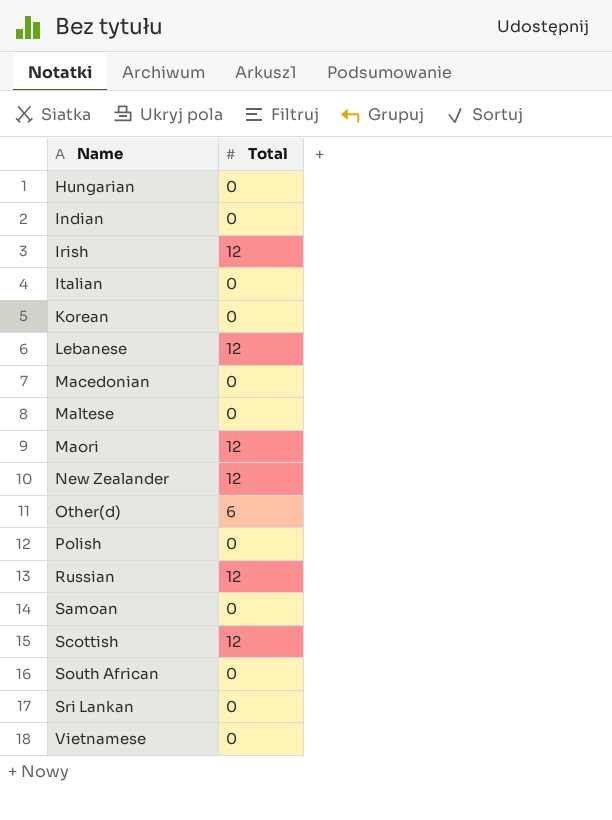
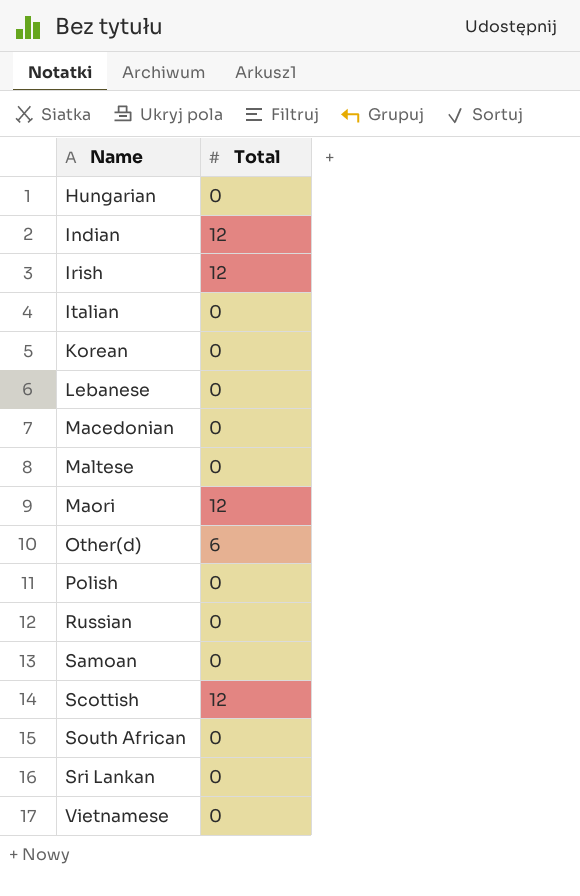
row New Zealander: 12 -> none
Indian | Total: 0 -> 12
Lebanese | Total: 12 -> 0
Russian | Total: 12 -> 0

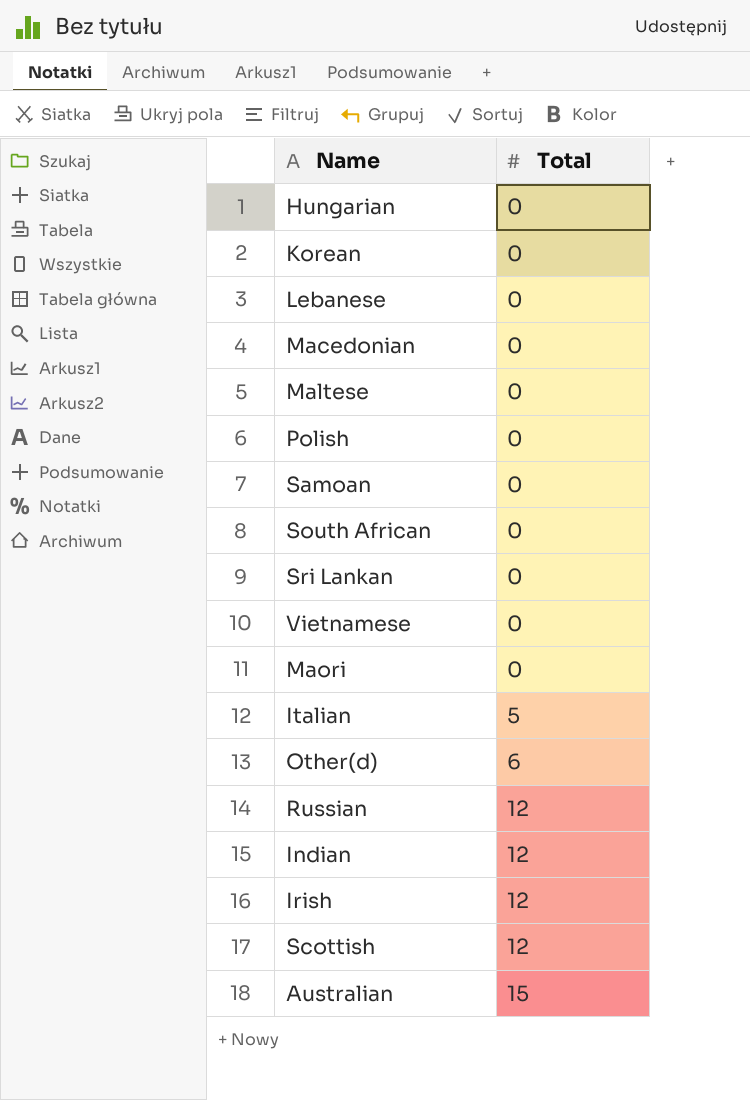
row order: Name ascending -> Total ascending
Maori | Total: 12 -> 0
Italian | Total: 0 -> 5
Russian | Total: 0 -> 12
row Australian: none -> 15

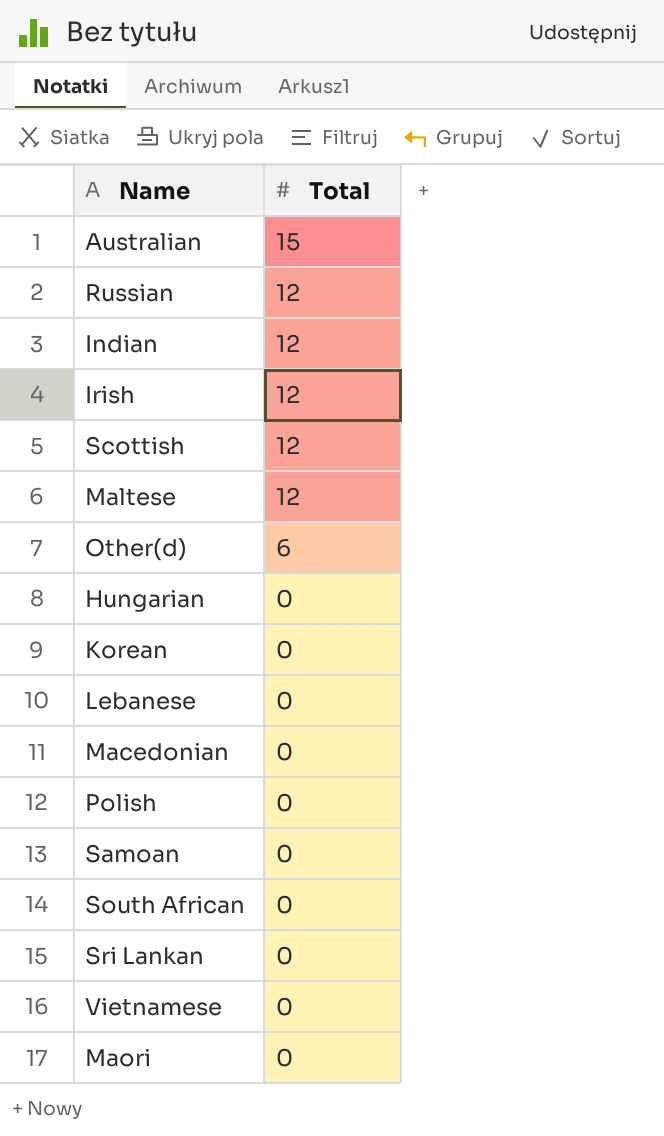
row order: Total ascending -> Total descending
row Italian: 5 -> none
Maltese | Total: 0 -> 12

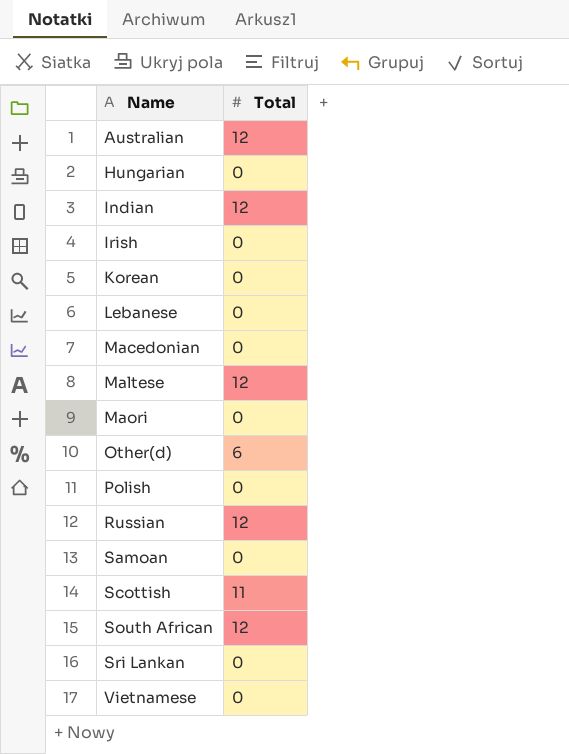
row order: Total descending -> Name ascending
Australian | Total: 15 -> 12
Irish | Total: 12 -> 0
Scottish | Total: 12 -> 11
South African | Total: 0 -> 12

